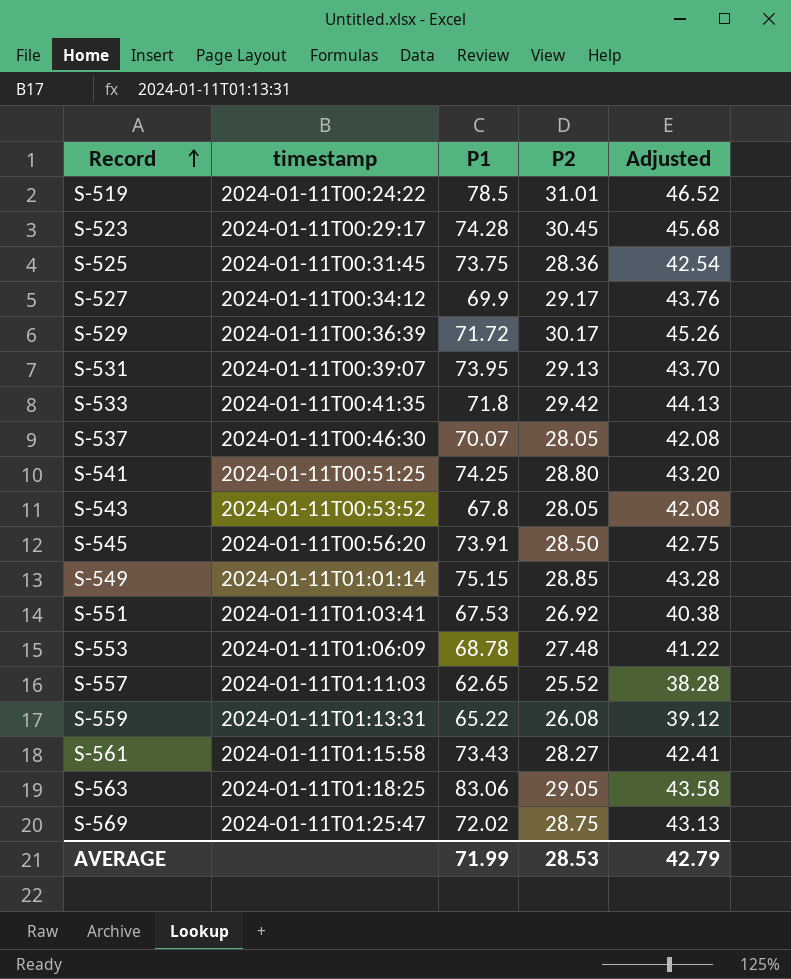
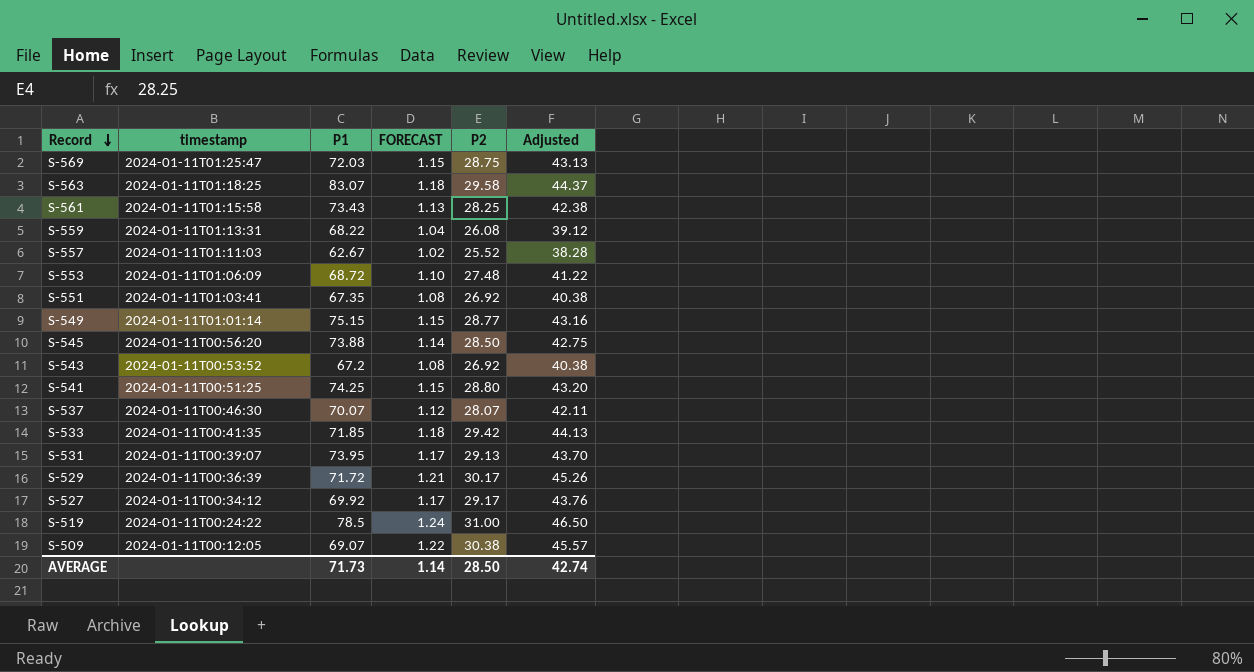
row order: Record ascending -> Record descending
column FORECAST | formula: none -> [P2] * 0.04
row S-523: 2024-01-11T00:29:17 | 74.28 | 30.45 | 45.68 -> none
row S-525: 2024-01-11T00:31:45 | 73.75 | 28.36 | 42.54 -> none
S-569 | P1: 72.02 -> 72.03
S-563 | P1: 83.06 -> 83.07
S-563 | P2: 29.05 -> 29.58
S-563 | Adjusted: 43.58 -> 44.37
S-561 | P2: 28.27 -> 28.25
S-561 | Adjusted: 42.41 -> 42.38
S-559 | P1: 65.22 -> 68.22
S-557 | P1: 62.65 -> 62.67
S-553 | P1: 68.78 -> 68.72
S-551 | P1: 67.53 -> 67.35
S-549 | P2: 28.85 -> 28.77
S-549 | Adjusted: 43.28 -> 43.16
S-545 | P1: 73.91 -> 73.88
S-543 | P1: 67.8 -> 67.2
S-543 | P2: 28.05 -> 26.92
S-543 | Adjusted: 42.08 -> 40.38
S-537 | P2: 28.05 -> 28.07
S-537 | Adjusted: 42.08 -> 42.11
S-533 | P1: 71.8 -> 71.85
S-527 | P1: 69.9 -> 69.92
S-519 | P2: 31.01 -> 31.00
S-519 | Adjusted: 46.52 -> 46.50
row S-509: none -> 2024-01-11T00:12:05 | 69.07 | 1.22 | 30.38 | 45.57
AVERAGE | P1: 71.99 -> 71.73
AVERAGE | P2: 28.53 -> 28.50
AVERAGE | Adjusted: 42.79 -> 42.74

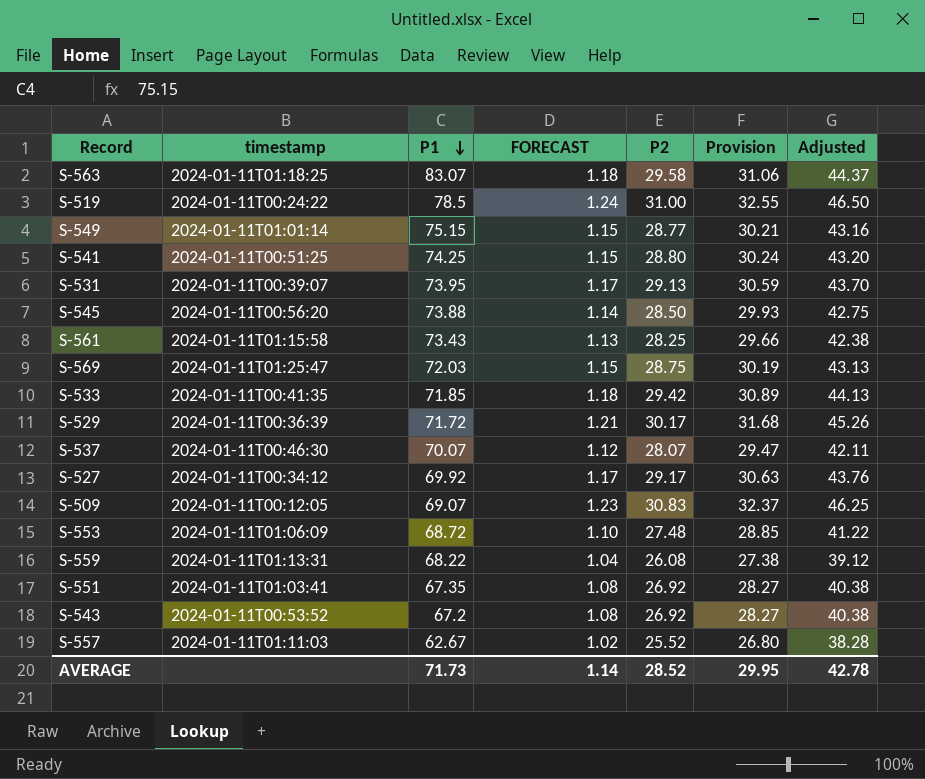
row order: Record descending -> P1 descending
column Provision | formula: none -> [P2] * 1.05
S-509 | FORECAST: 1.22 -> 1.23
S-509 | P2: 30.38 -> 30.83
S-509 | Adjusted: 45.57 -> 46.25
AVERAGE | P2: 28.50 -> 28.52
AVERAGE | Adjusted: 42.74 -> 42.78

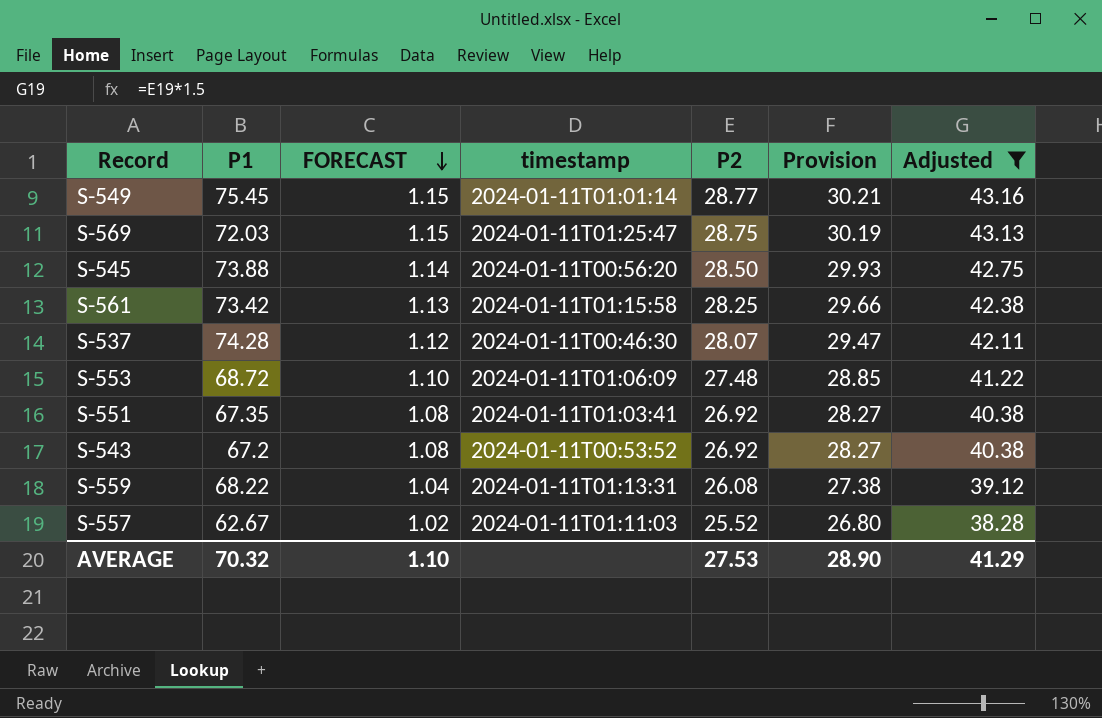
filter: none -> Adjusted <= 43.16
row order: P1 descending -> FORECAST descending
column timestamp | position: 2 -> 4
S-549 | P1: 75.15 -> 75.45
S-561 | P1: 73.43 -> 73.42
S-537 | P1: 70.07 -> 74.28
AVERAGE | P1: 71.73 -> 70.32
AVERAGE | FORECAST: 1.14 -> 1.10
AVERAGE | P2: 28.52 -> 27.53
AVERAGE | Provision: 29.95 -> 28.90
AVERAGE | Adjusted: 42.78 -> 41.29

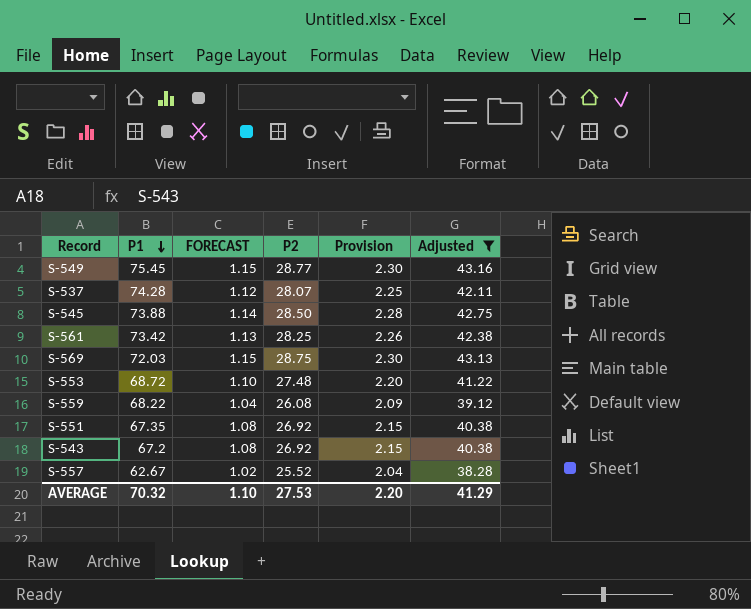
row order: FORECAST descending -> P1 descending
column timestamp | position: 4 -> none
column Provision | formula: [P2] * 1.05 -> [P2] * 0.08
AVERAGE | Provision: 28.90 -> 2.20

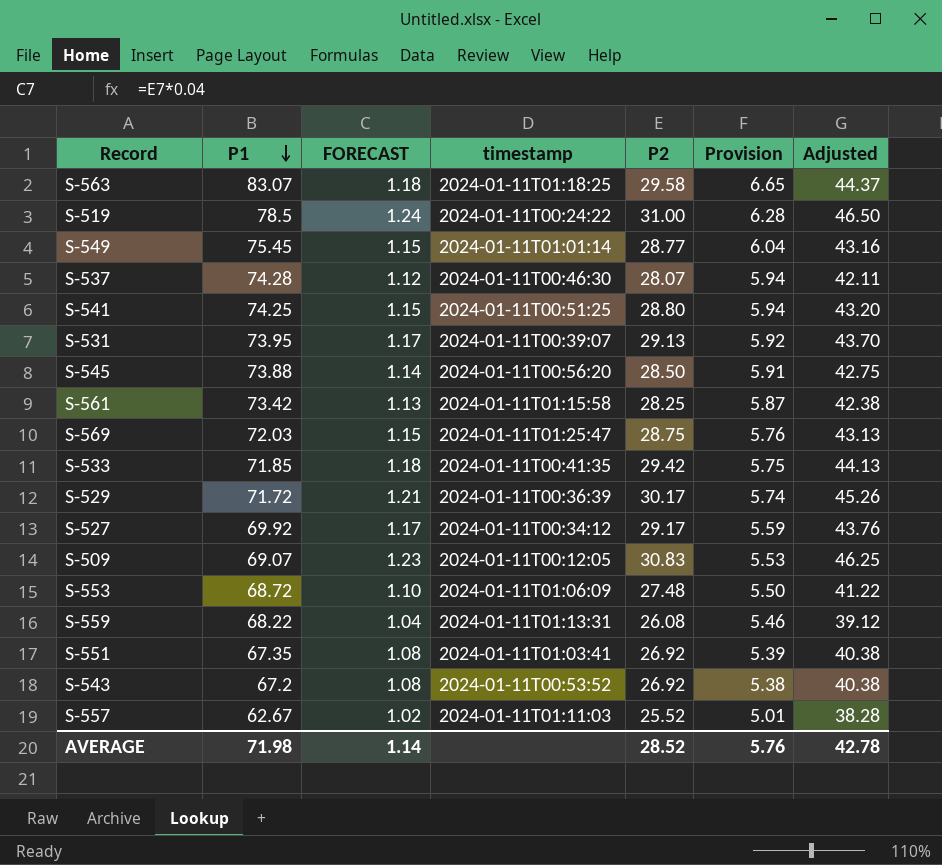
filter: Adjusted <= 43.16 -> none
column timestamp | position: none -> 4
column Provision | formula: [P2] * 0.08 -> [P1] * 0.08
AVERAGE | P1: 70.32 -> 71.98
AVERAGE | FORECAST: 1.10 -> 1.14
AVERAGE | P2: 27.53 -> 28.52
AVERAGE | Provision: 2.20 -> 5.76
AVERAGE | Adjusted: 41.29 -> 42.78

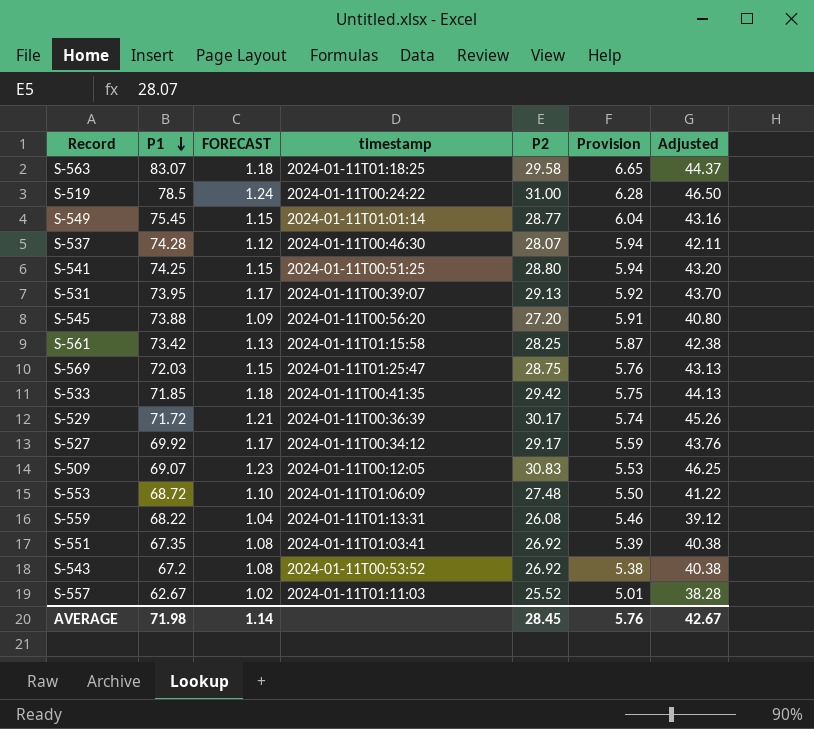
S-545 | FORECAST: 1.14 -> 1.09
S-545 | P2: 28.50 -> 27.20
S-545 | Adjusted: 42.75 -> 40.80
AVERAGE | P2: 28.52 -> 28.45
AVERAGE | Adjusted: 42.78 -> 42.67

